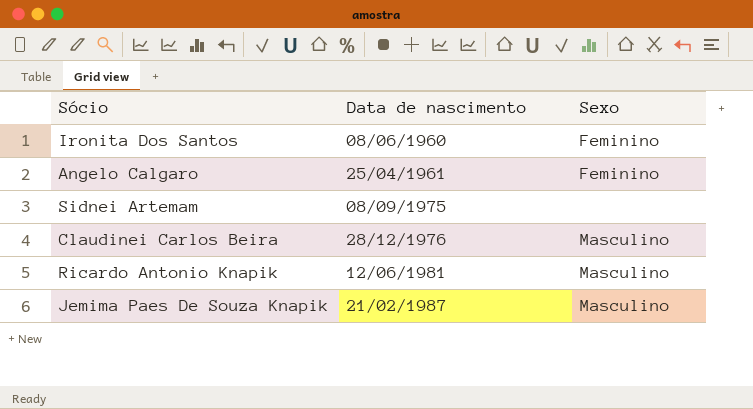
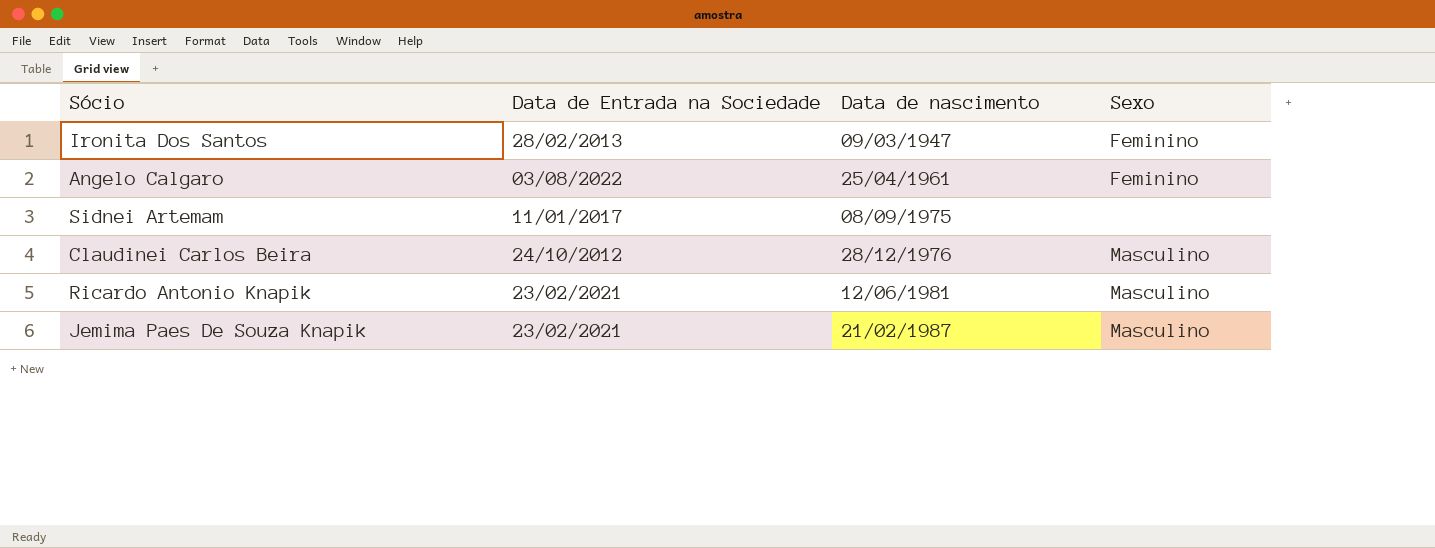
column Data de Entrada na Sociedade | position: none -> 2
Ironita Dos Santos | Data de nascimento: 08/06/1960 -> 09/03/1947

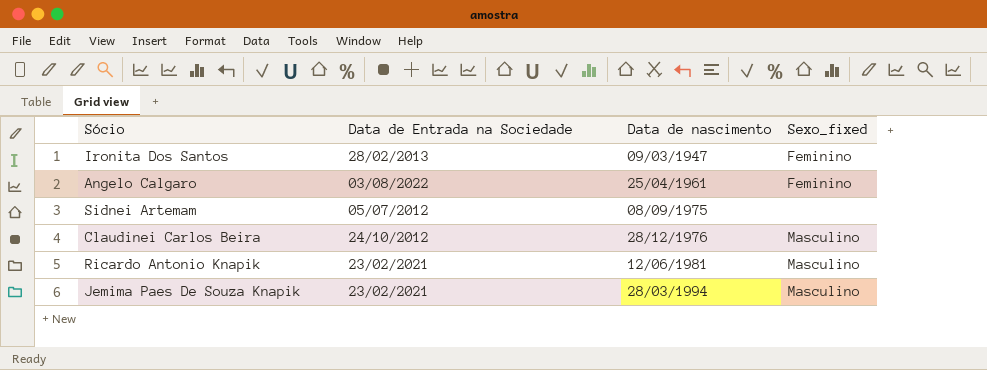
column name: Sexo -> Sexo_fixed
Sidnei Artemam | Data de Entrada na Sociedade: 11/01/2017 -> 05/07/2012
Jemima Paes De Souza Knapik | Data de nascimento: 21/02/1987 -> 28/03/1994

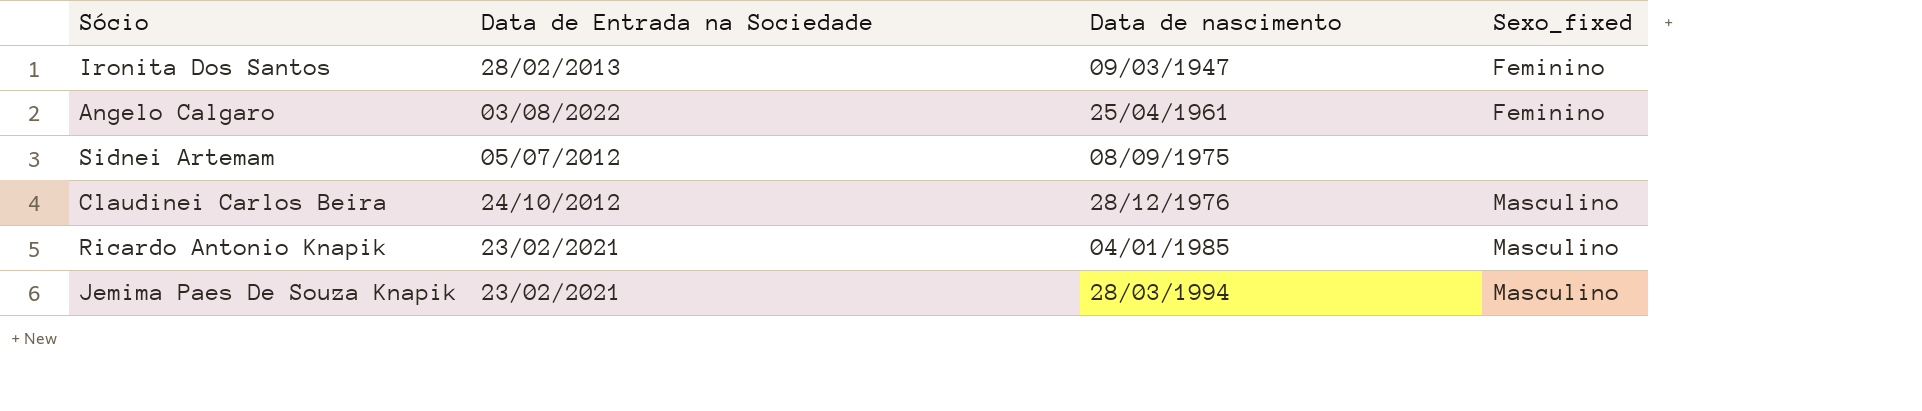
Ricardo Antonio Knapik | Data de nascimento: 12/06/1981 -> 04/01/1985

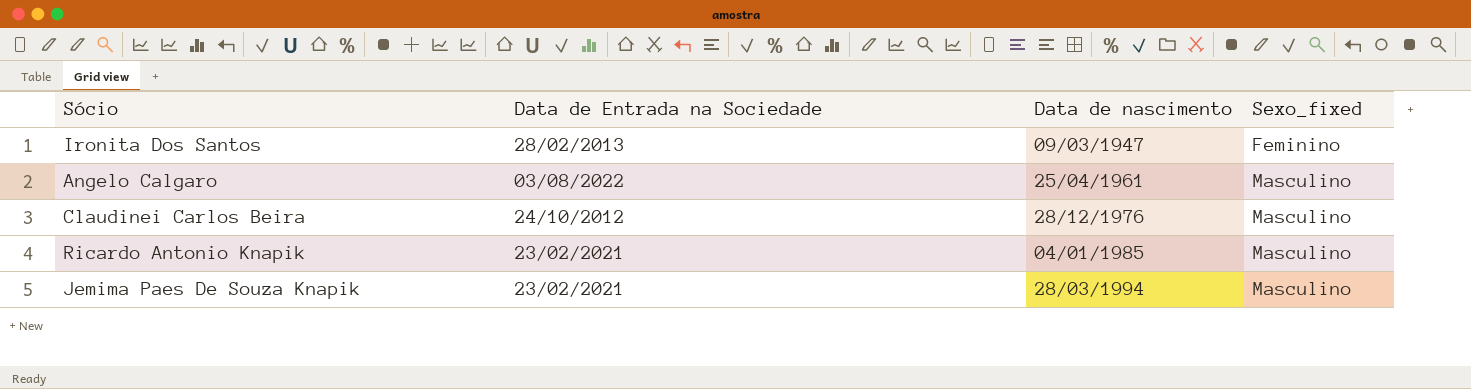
row Sidnei Artemam: 05/07/2012 | 08/09/1975 | none -> none
Angelo Calgaro | Sexo_fixed: Feminino -> Masculino

